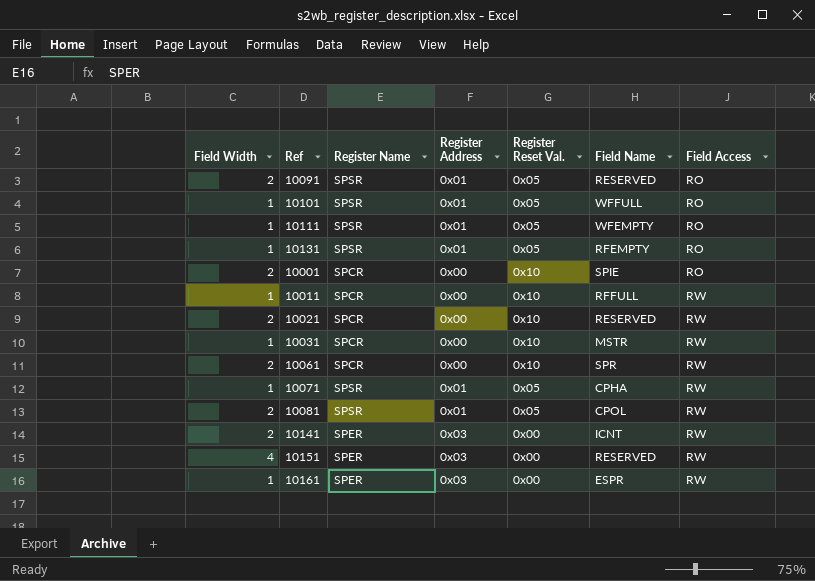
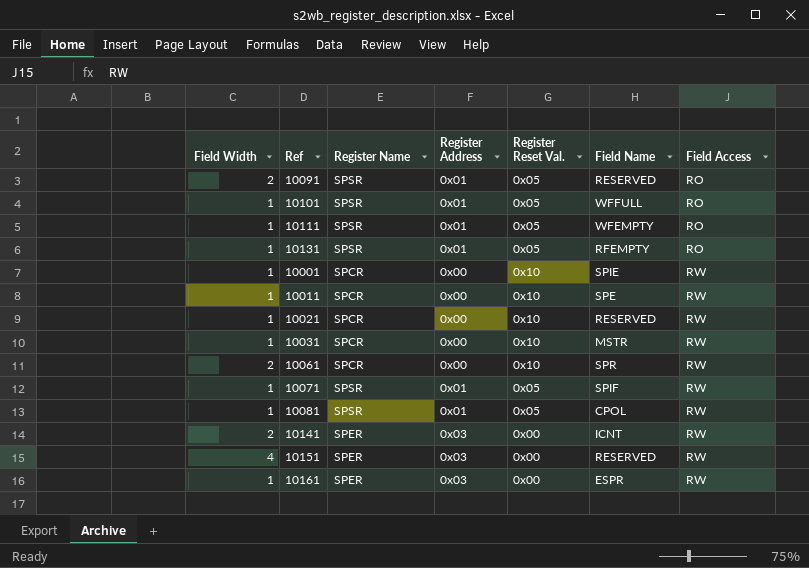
10001 | Field Width: 2 -> 1
10001 | Field Access: RO -> RW
10011 | Field Name: RFFULL -> SPE
10021 | Field Width: 2 -> 1
10071 | Field Name: CPHA -> SPIF
10081 | Field Width: 2 -> 1

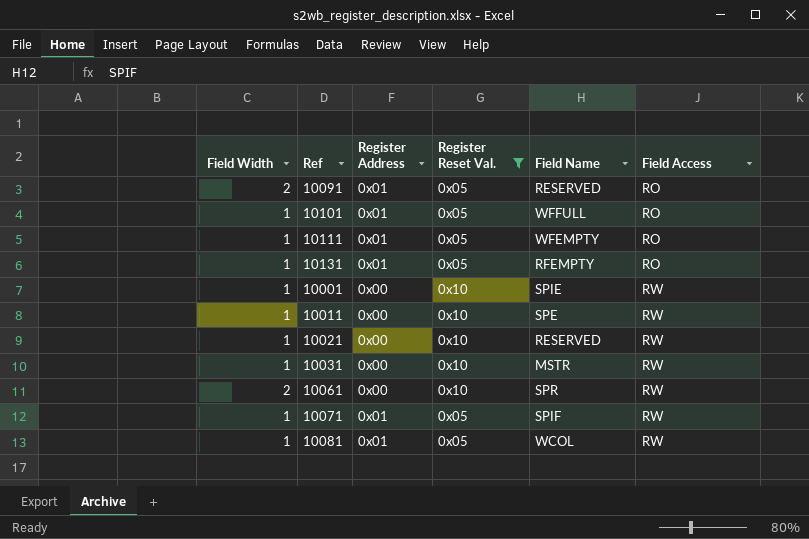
filter: none -> Register Reset Val. != 0x00
column Register Name | position: 3 -> none
10081 | Field Name: CPOL -> WCOL

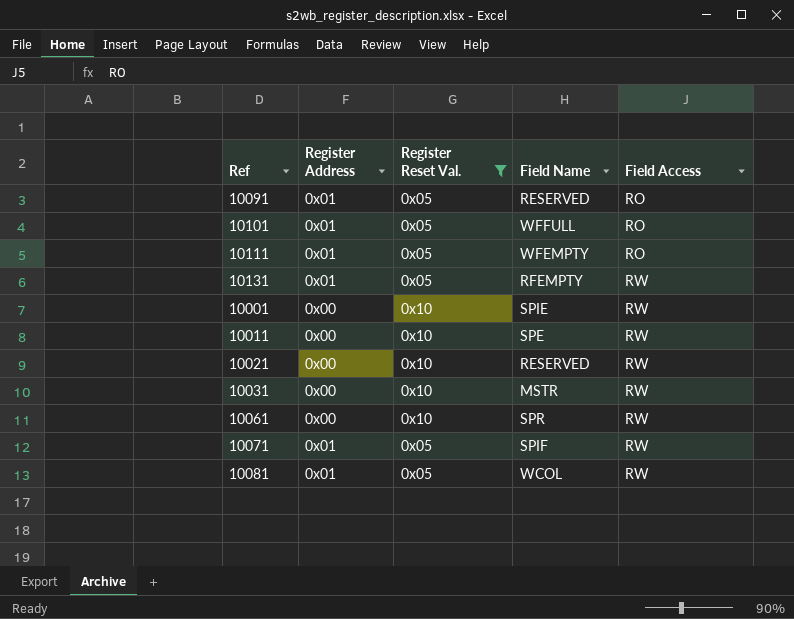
column Field Width | position: 1 -> none
10131 | Field Access: RO -> RW

